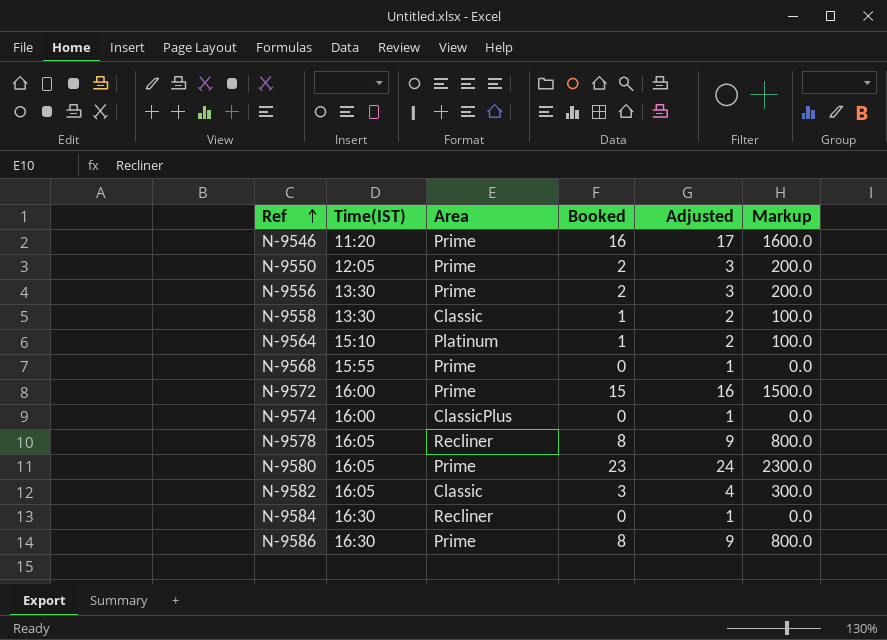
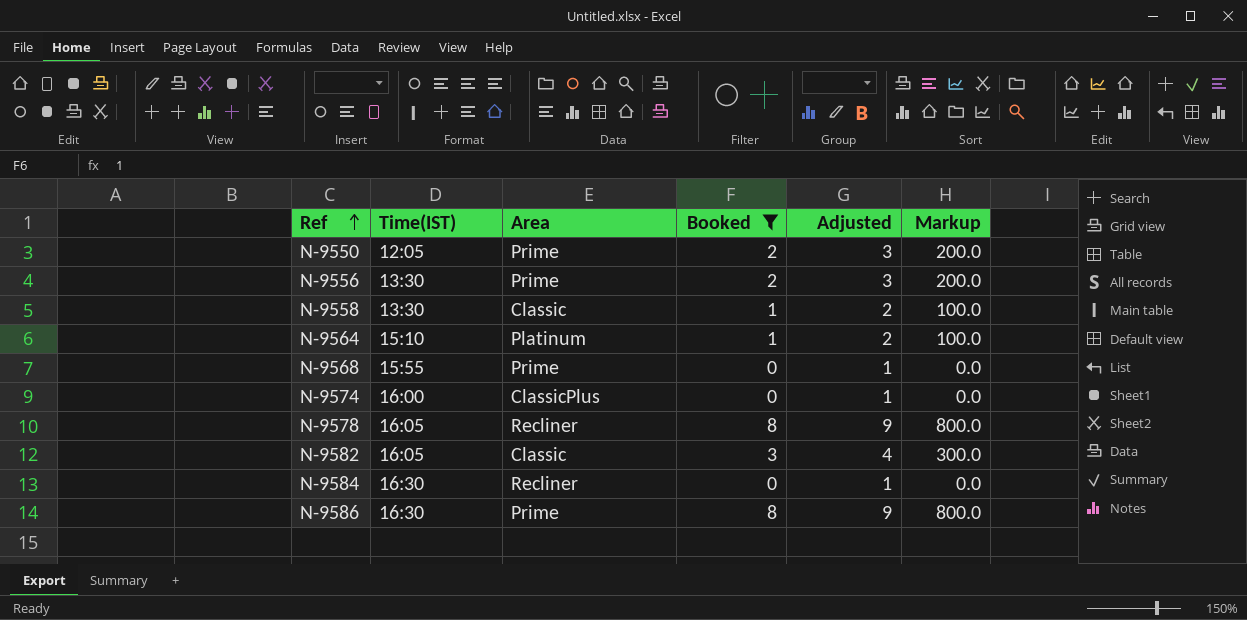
filter: none -> Booked <= 8

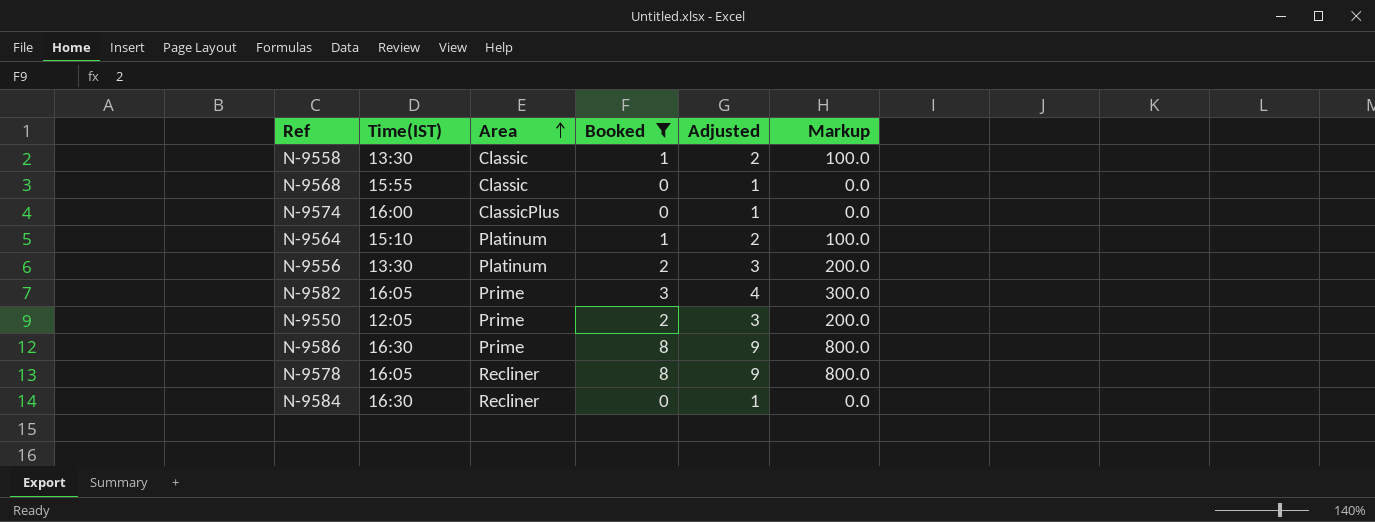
row order: Ref ascending -> Area ascending
N-9568 | Area: Prime -> Classic
N-9556 | Area: Prime -> Platinum
N-9582 | Area: Classic -> Prime

